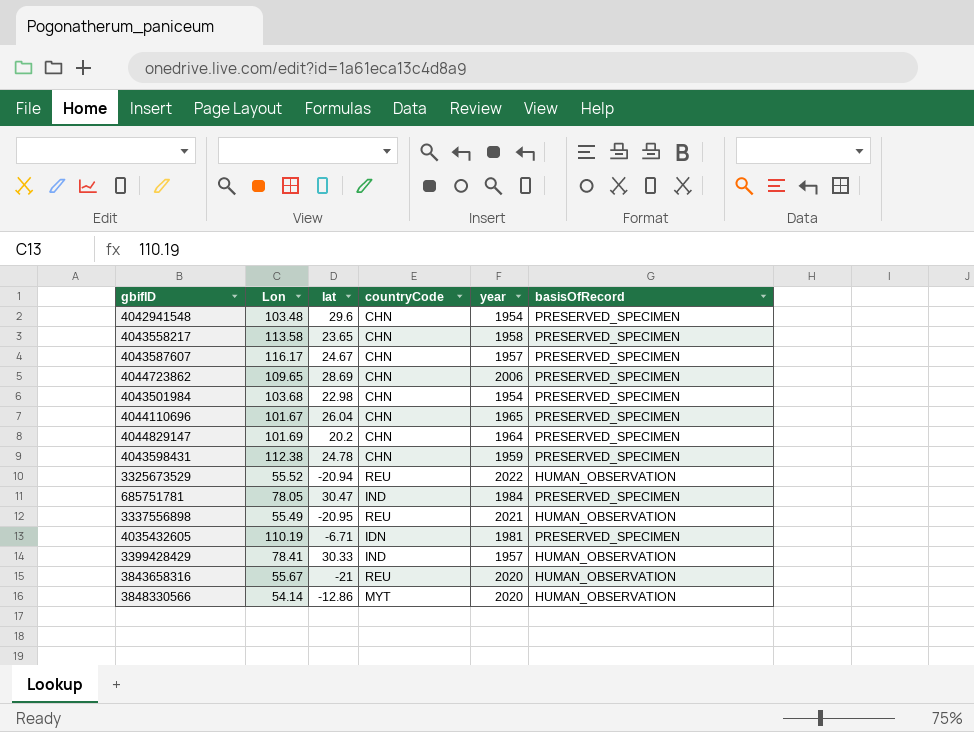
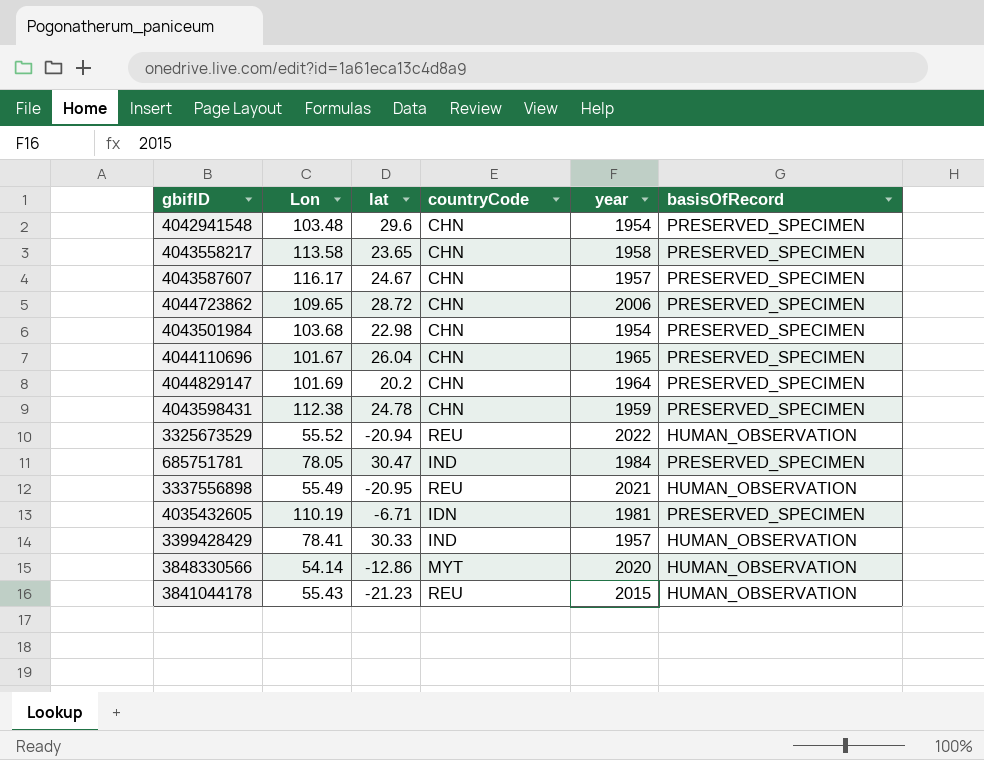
row 3843658316: 55.67 | -21 | REU | 2020 | HUMAN_OBSERVATION -> none
4044723862 | lat: 28.69 -> 28.72
row 3841044178: none -> 55.43 | -21.23 | REU | 2015 | HUMAN_OBSERVATION

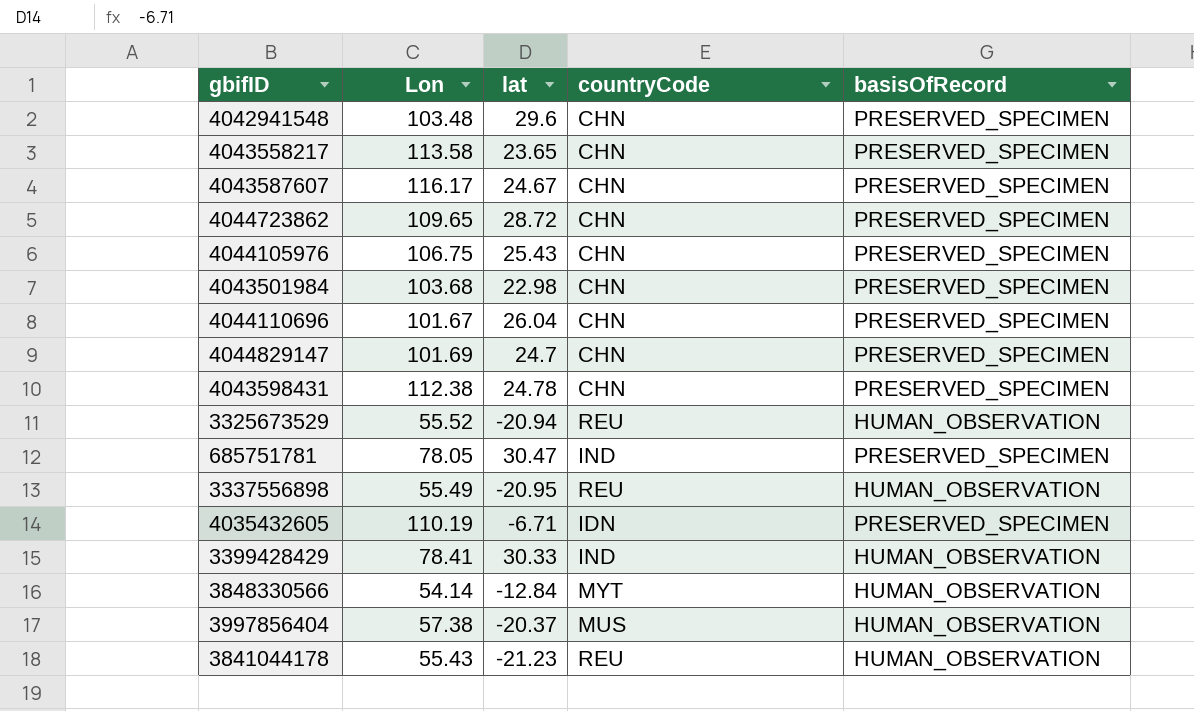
column year | position: 5 -> none
row 4044105976: none -> 106.75 | 25.43 | CHN | PRESERVED_SPECIMEN
4044829147 | lat: 20.2 -> 24.7
3848330566 | lat: -12.86 -> -12.84
row 3997856404: none -> 57.38 | -20.37 | MUS | HUMAN_OBSERVATION

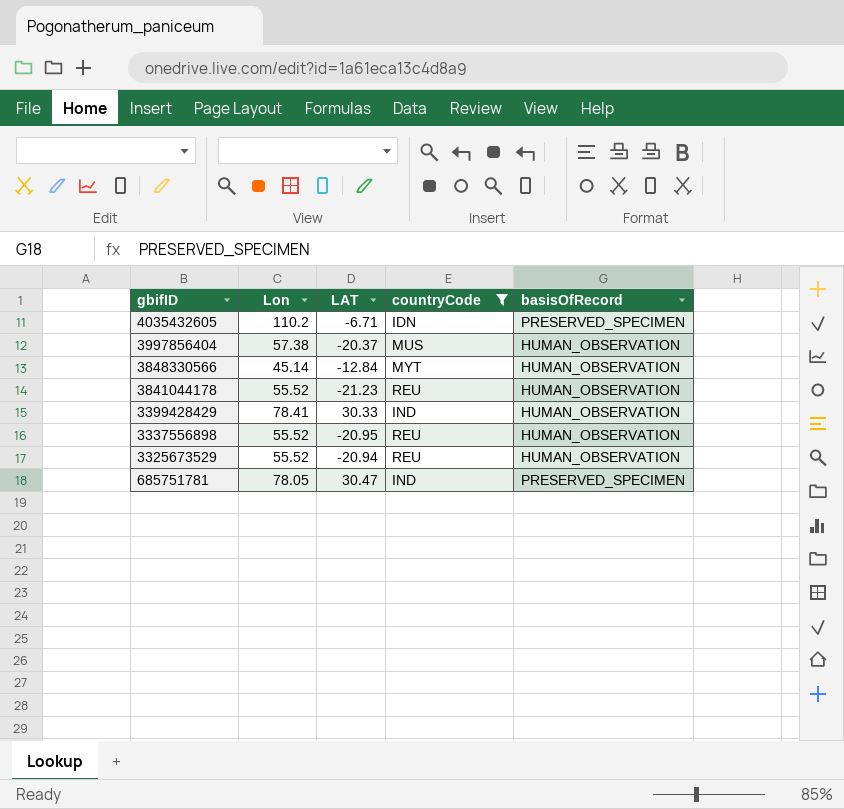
filter: none -> countryCode != CHN
row order: none -> gbifID descending
column name: lat -> LAT
4035432605 | Lon: 110.19 -> 110.2
3848330566 | Lon: 54.14 -> 45.14
3841044178 | Lon: 55.43 -> 55.52
3337556898 | Lon: 55.49 -> 55.52

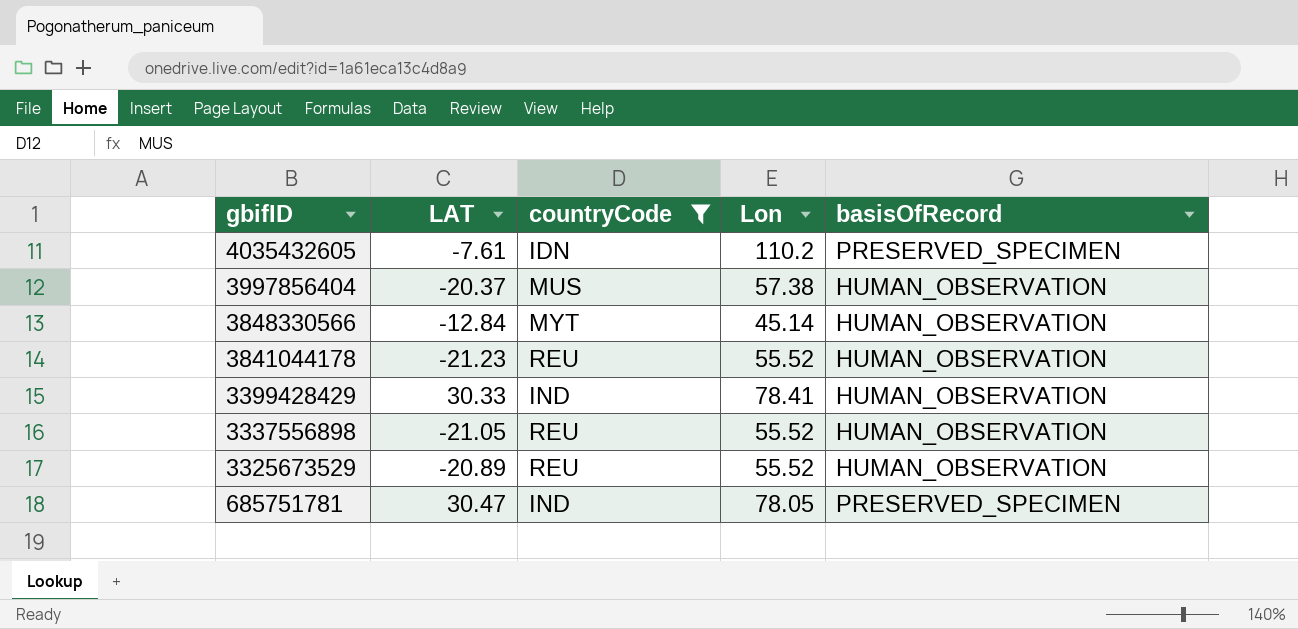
column Lon | position: 2 -> 4
4035432605 | LAT: -6.71 -> -7.61
3337556898 | LAT: -20.95 -> -21.05
3325673529 | LAT: -20.94 -> -20.89

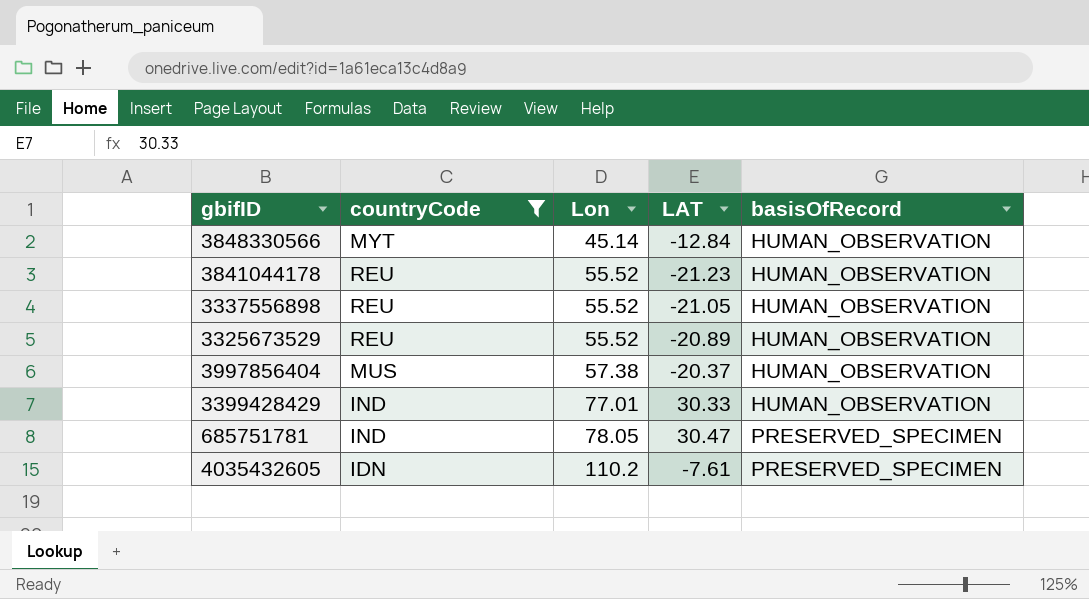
row order: gbifID descending -> Lon ascending
column LAT | position: 2 -> 4
3399428429 | Lon: 78.41 -> 77.01

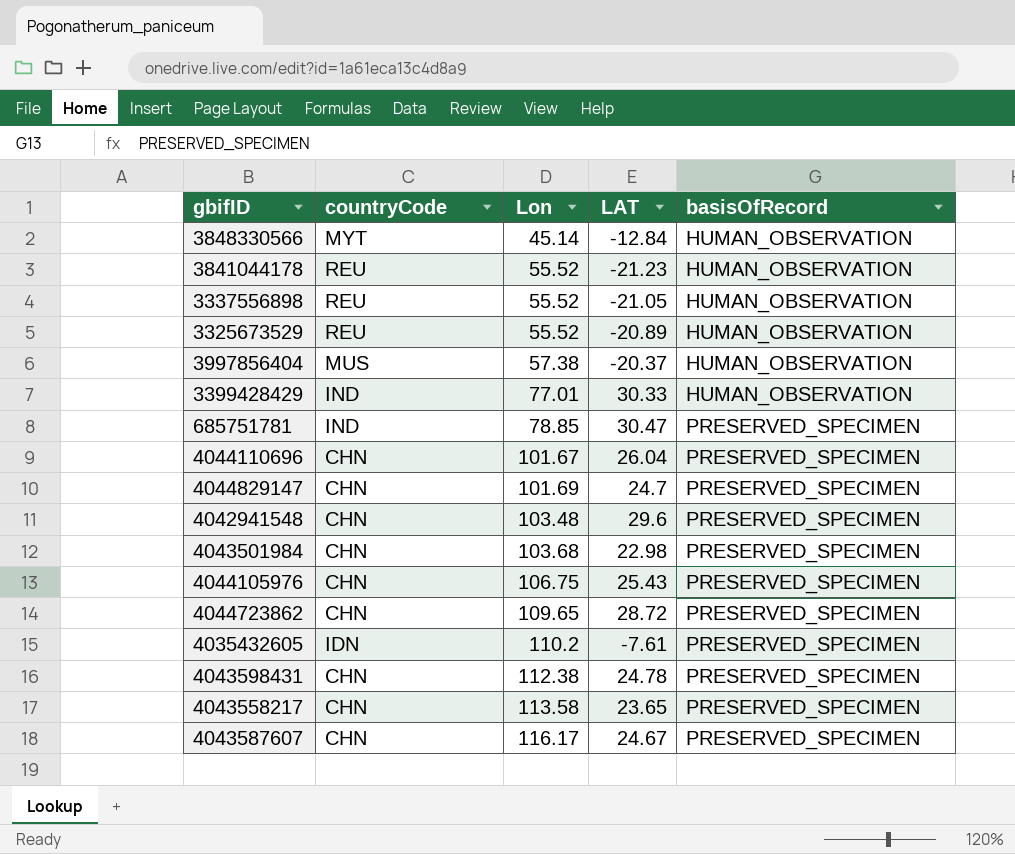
filter: countryCode != CHN -> none
685751781 | Lon: 78.05 -> 78.85

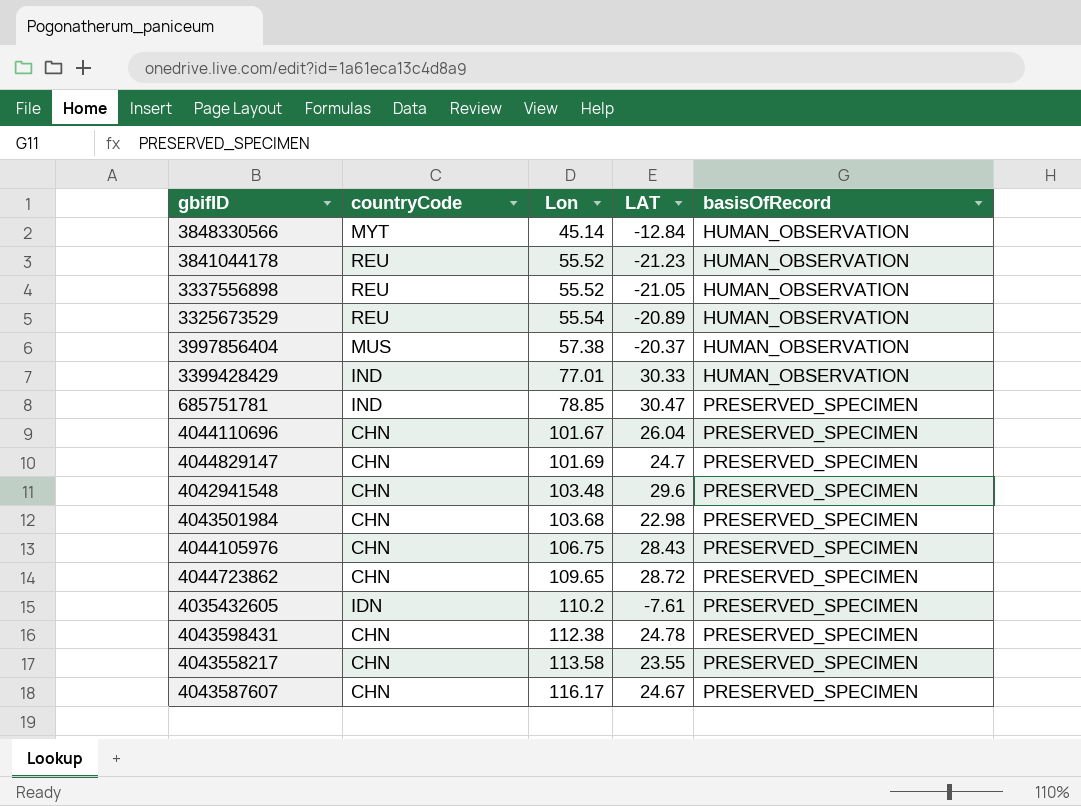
3325673529 | Lon: 55.52 -> 55.54
4044105976 | LAT: 25.43 -> 28.43
4043558217 | LAT: 23.65 -> 23.55

